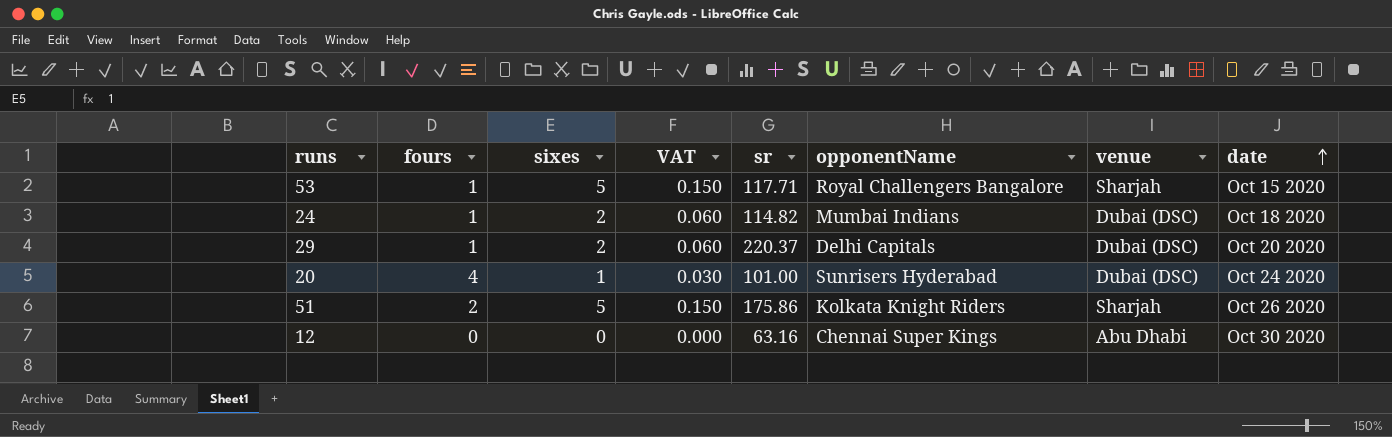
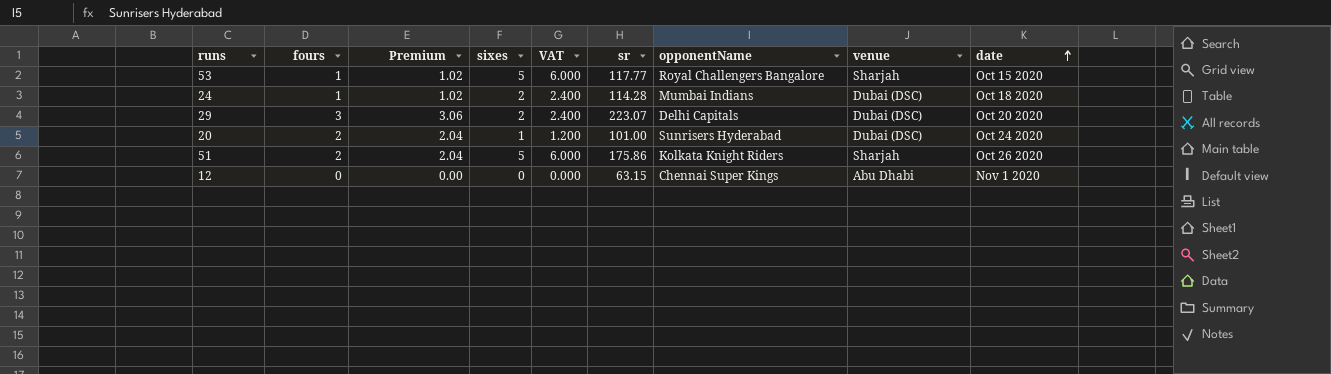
column Premium | formula: none -> [fours] * 1.02
column VAT | formula: [sixes] * 0.03 -> [sixes] * 1.2
53 | sr: 117.71 -> 117.77
24 | sr: 114.82 -> 114.28
29 | fours: 1 -> 3
29 | sr: 220.37 -> 223.07
20 | fours: 4 -> 2
12 | sr: 63.16 -> 63.15
12 | date: Oct 30 2020 -> Nov 1 2020

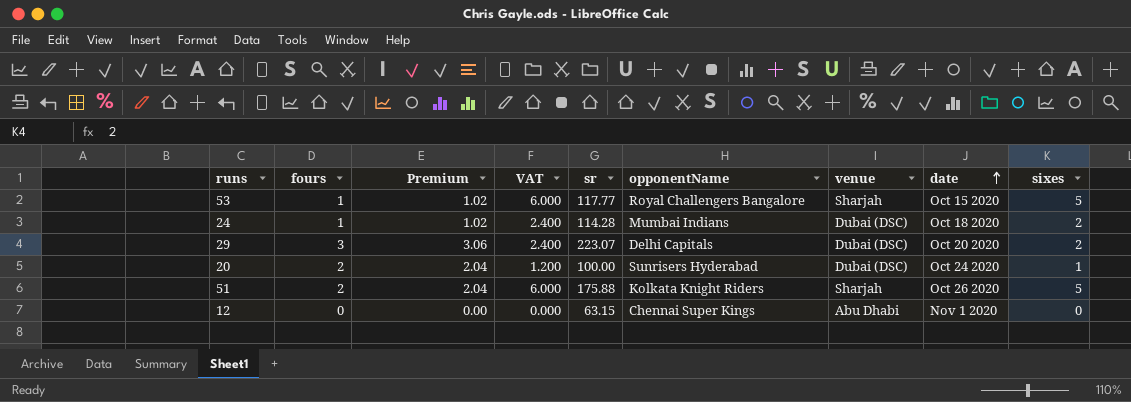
column sixes | position: 4 -> 9
20 | sr: 101.00 -> 100.00
51 | sr: 175.86 -> 175.88

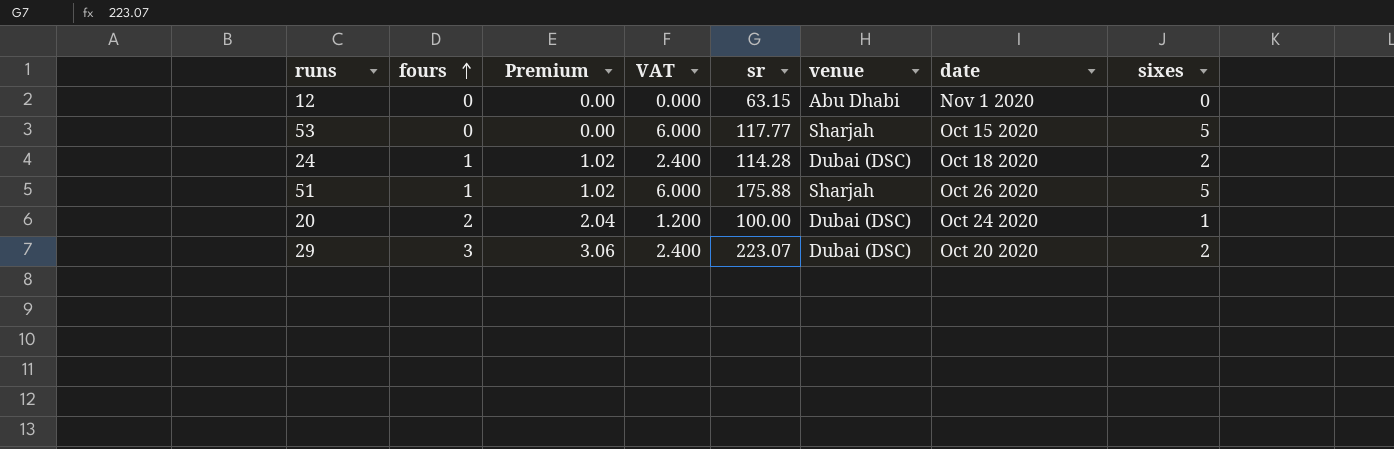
row order: date ascending -> fours ascending
column opponentName | position: 6 -> none
53 | fours: 1 -> 0
53 | Premium: 1.02 -> 0.00
51 | fours: 2 -> 1
51 | Premium: 2.04 -> 1.02

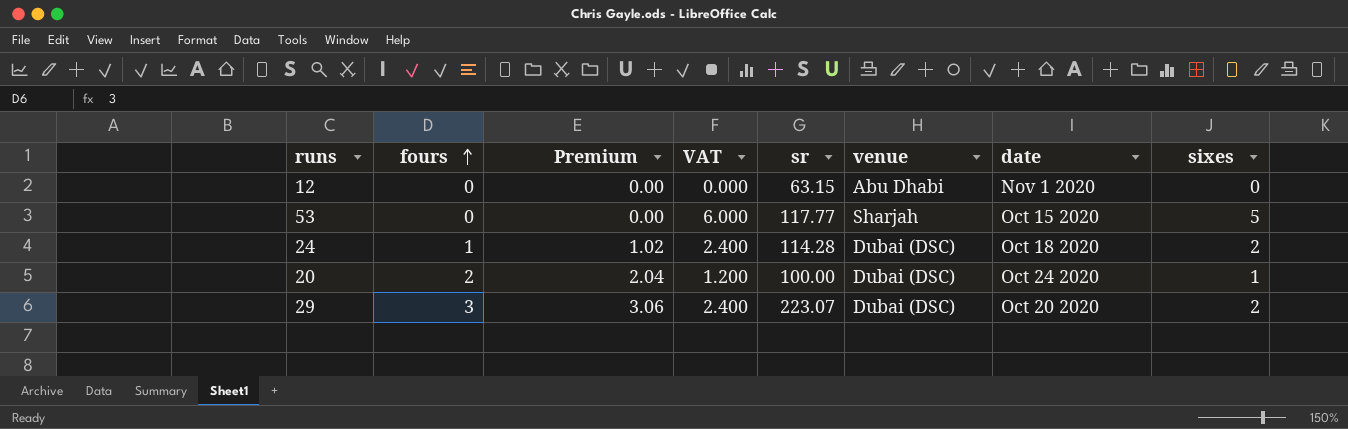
row 51: 1 | 1.02 | 6.000 | 175.88 | Sharjah | Oct 26 2020 | 5 -> none

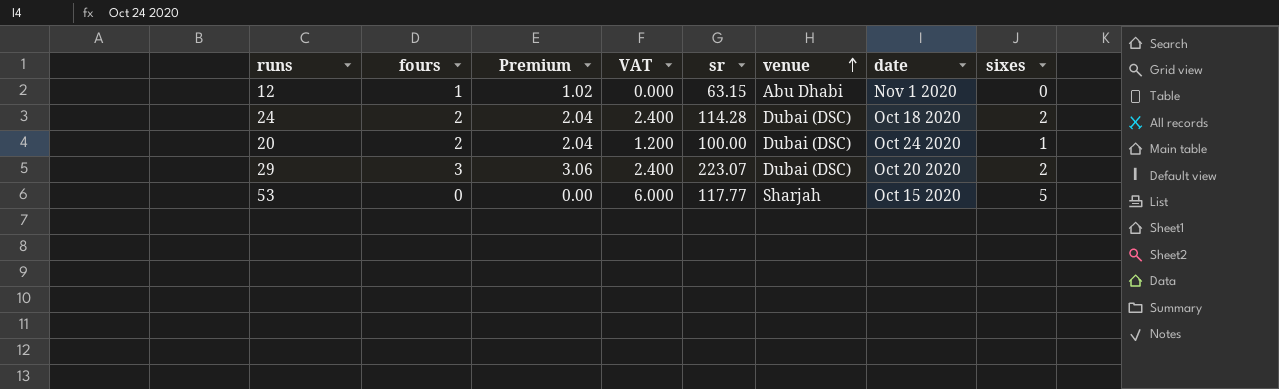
row order: fours ascending -> venue ascending
12 | fours: 0 -> 1
12 | Premium: 0.00 -> 1.02
24 | fours: 1 -> 2
24 | Premium: 1.02 -> 2.04

